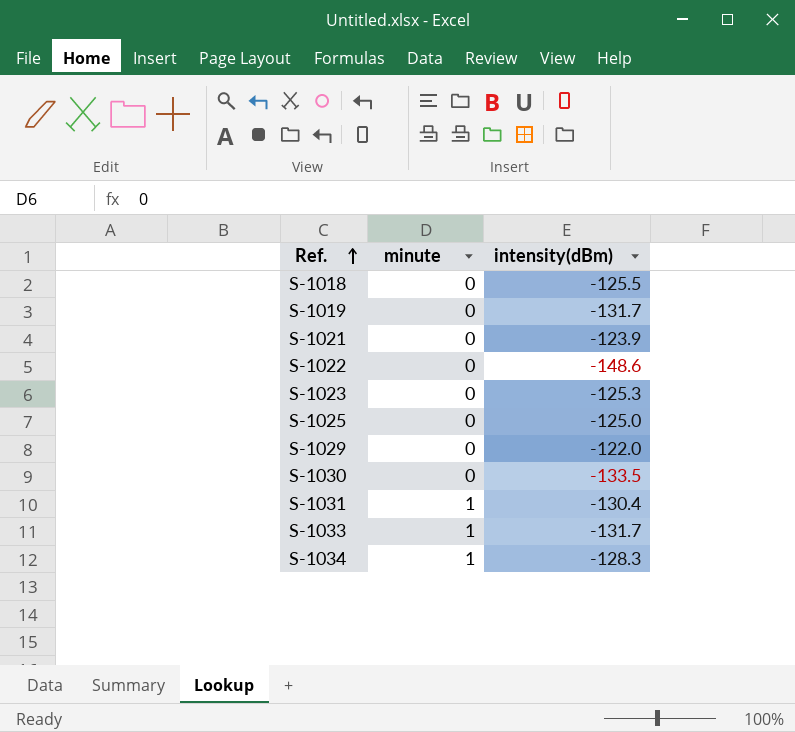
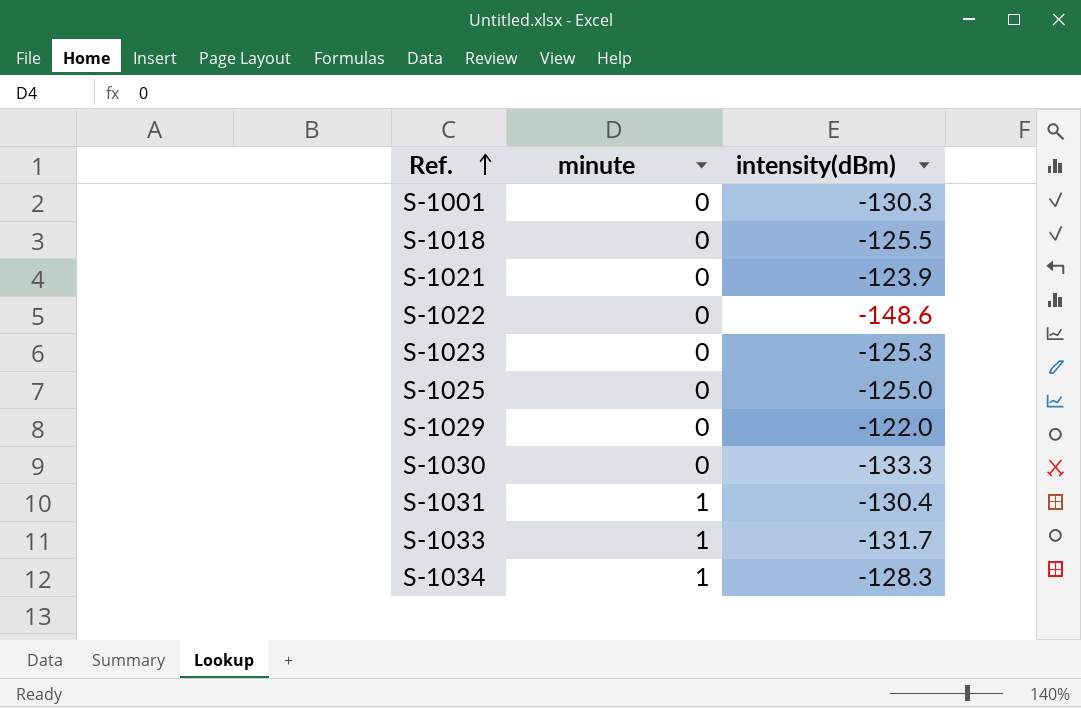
row S-1019: 0 | -131.7 -> none
row S-1001: none -> 0 | -130.3
S-1030 | intensity(dBm): -133.5 -> -133.3

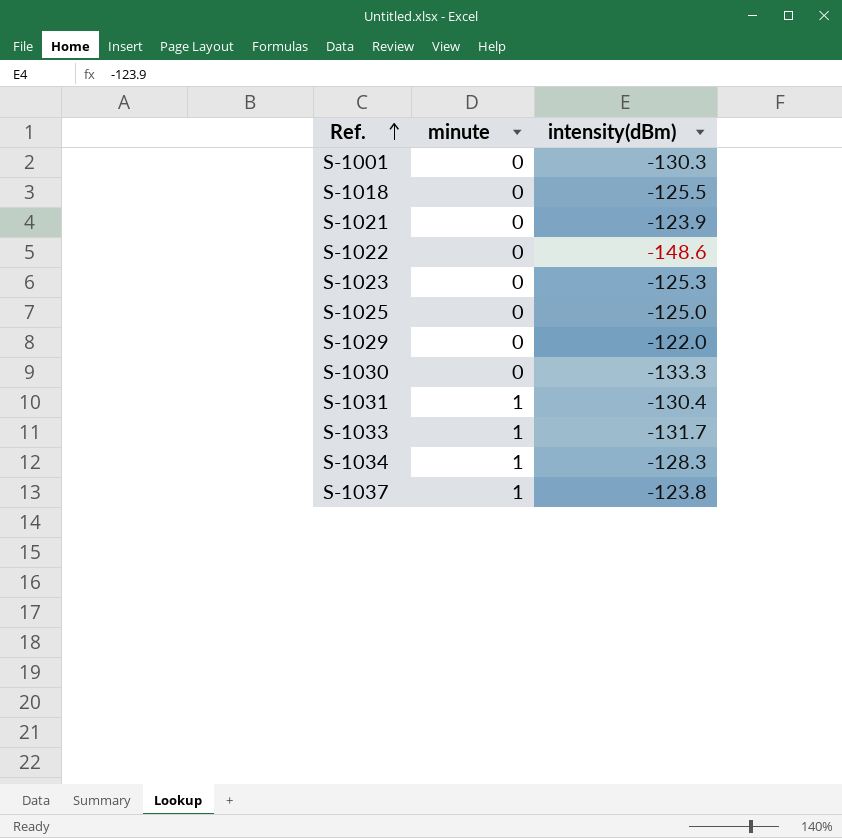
row S-1037: none -> 1 | -123.8

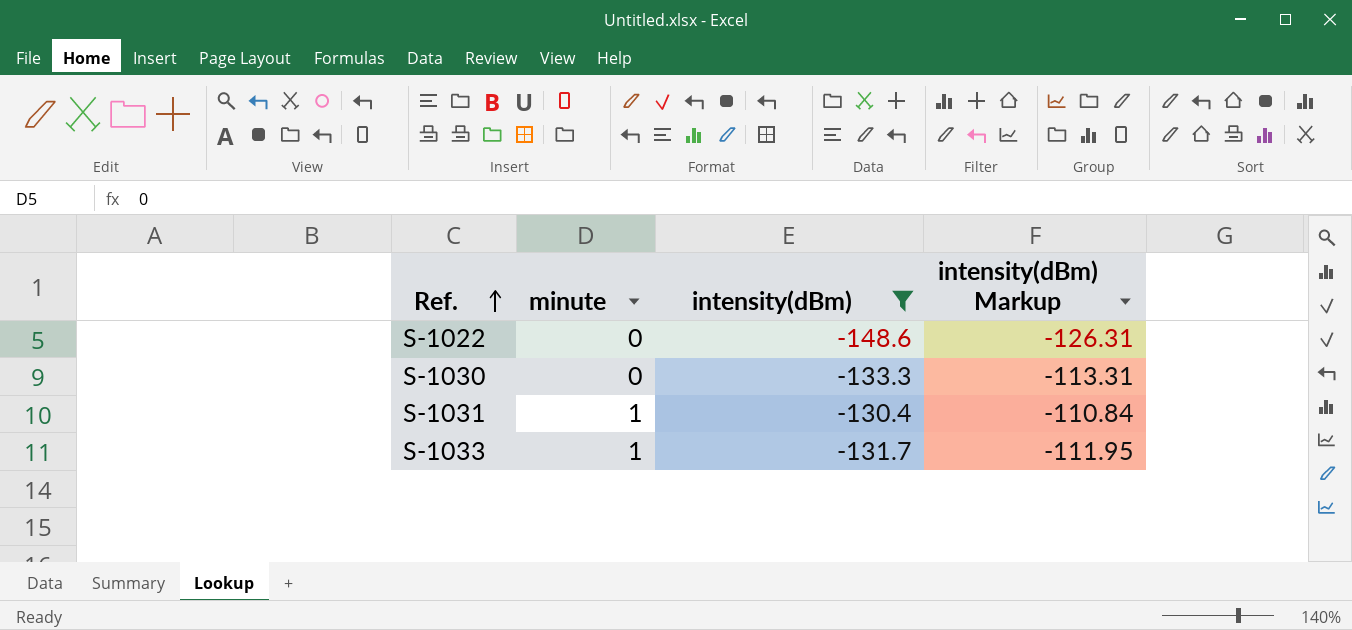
filter: none -> intensity(dBm) <= -130.4
column intensity(dBm) Markup | formula: none -> [intensity(dBm)] * 0.85

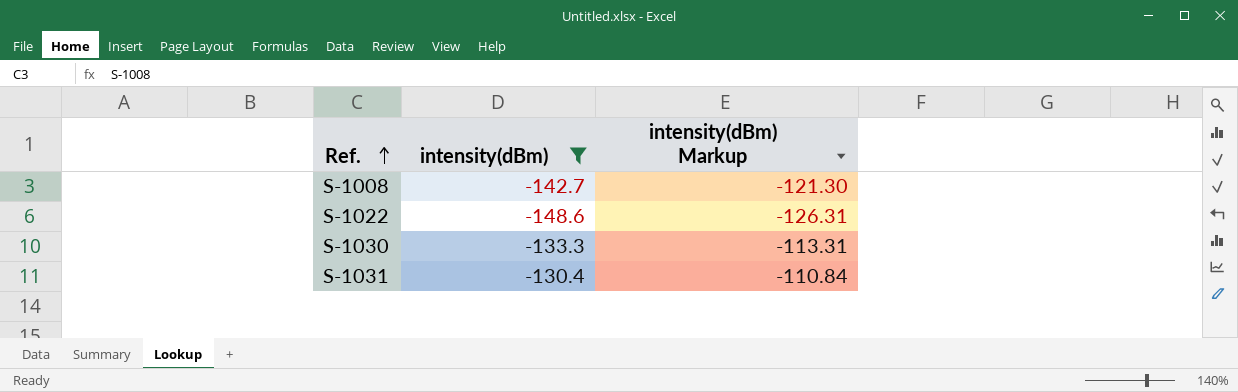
column minute | position: 2 -> none
row S-1033: 1 | -131.7 | -111.95 -> none
row S-1008: none -> -142.7 | -121.30

